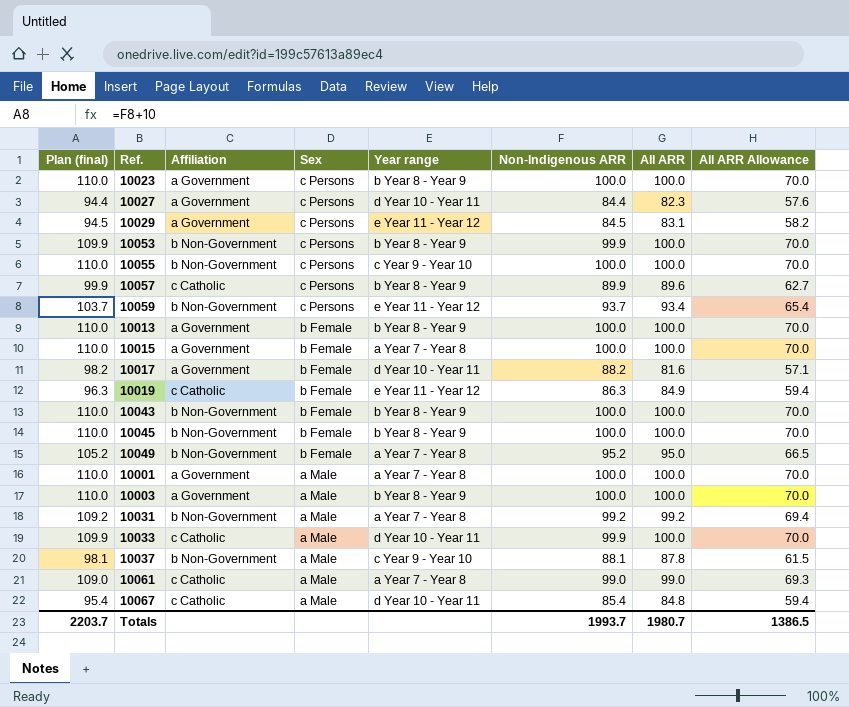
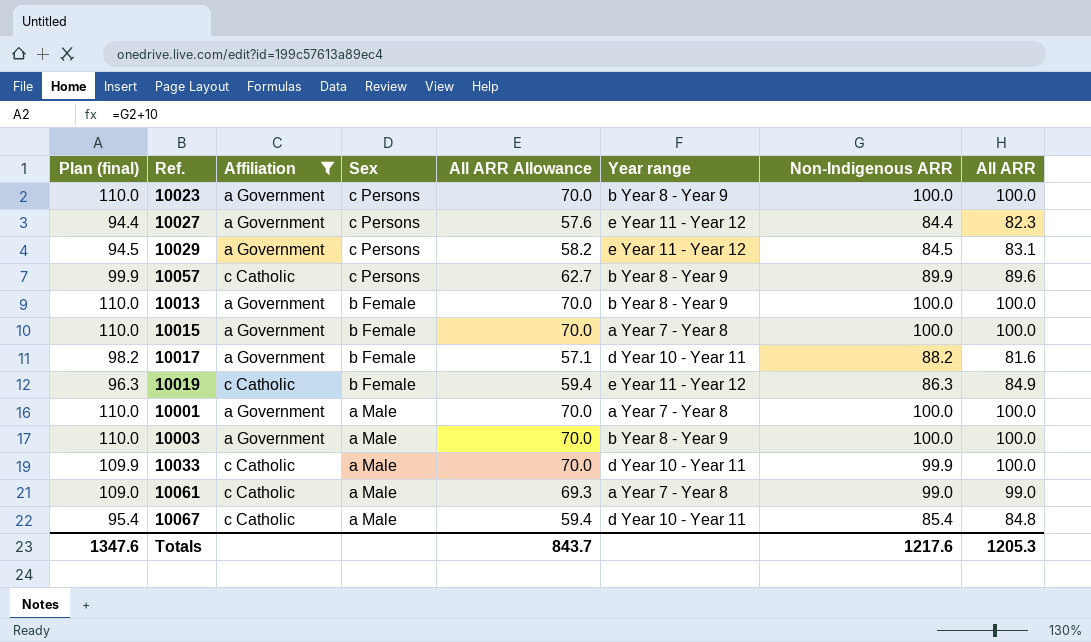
filter: none -> Affiliation != b Non-Government
column All ARR Allowance | position: 8 -> 5
10027 | Year range: d Year 10 - Year 11 -> e Year 11 - Year 12
Totals | Plan (final): 2203.7 -> 1347.6
Totals | All ARR Allowance: 1386.5 -> 843.7
Totals | Non-Indigenous ARR: 1993.7 -> 1217.6
Totals | All ARR: 1980.7 -> 1205.3

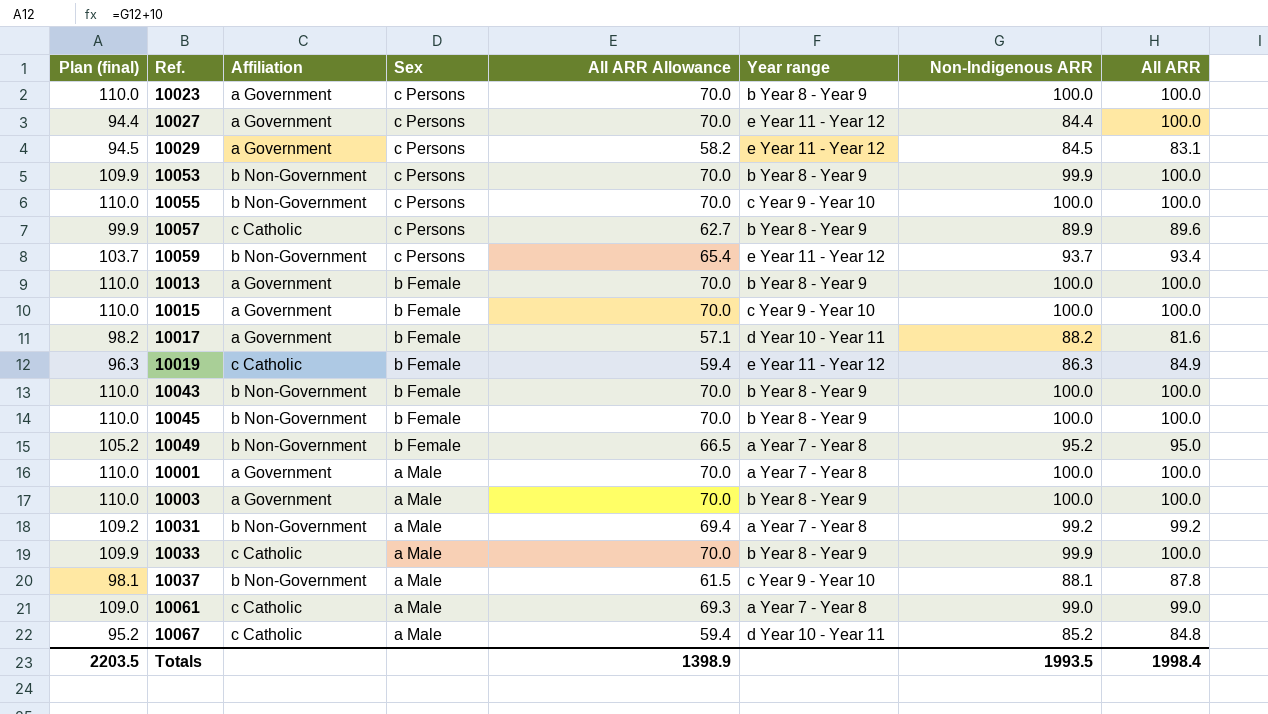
filter: Affiliation != b Non-Government -> none
10027 | All ARR Allowance: 57.6 -> 70.0
10027 | All ARR: 82.3 -> 100.0
10015 | Year range: a Year 7 - Year 8 -> c Year 9 - Year 10
10033 | Year range: d Year 10 - Year 11 -> b Year 8 - Year 9
10067 | Plan (final): 95.4 -> 95.2
10067 | Non-Indigenous ARR: 85.4 -> 85.2
Totals | Plan (final): 1347.6 -> 2203.5
Totals | All ARR Allowance: 843.7 -> 1398.9
Totals | Non-Indigenous ARR: 1217.6 -> 1993.5
Totals | All ARR: 1205.3 -> 1998.4

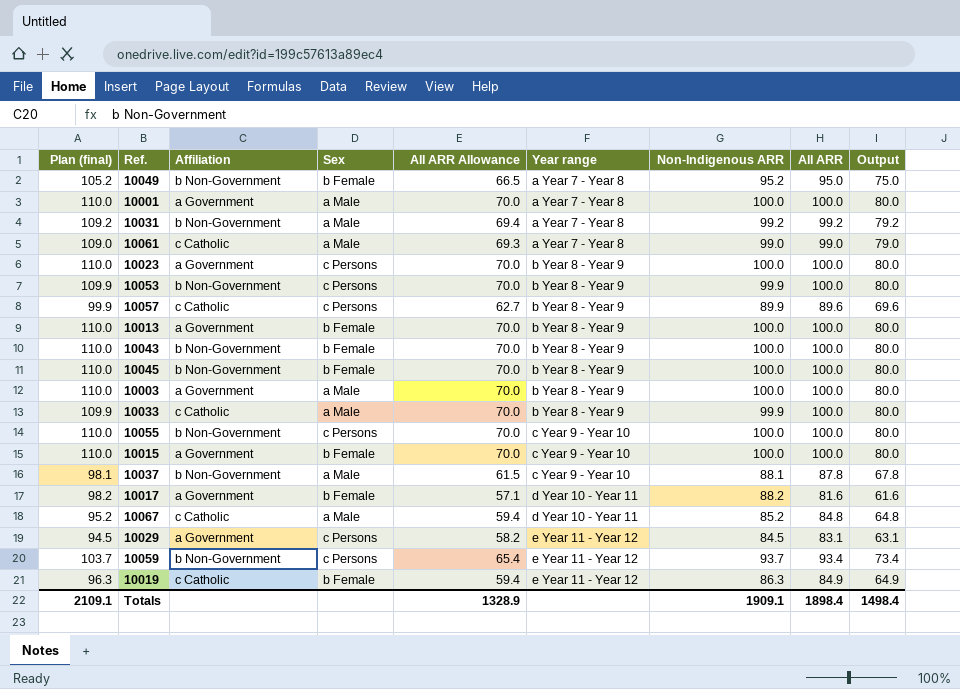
row order: Sex descending -> Year range ascending
column Output | formula: none -> [All ARR] - 20
row 10027: 94.4 | a Government | c Persons | 70.0 | e Year 11 - Year 12 | 84.4 | 100.0 -> none
Totals | Plan (final): 2203.5 -> 2109.1
Totals | All ARR Allowance: 1398.9 -> 1328.9
Totals | Non-Indigenous ARR: 1993.5 -> 1909.1
Totals | All ARR: 1998.4 -> 1898.4

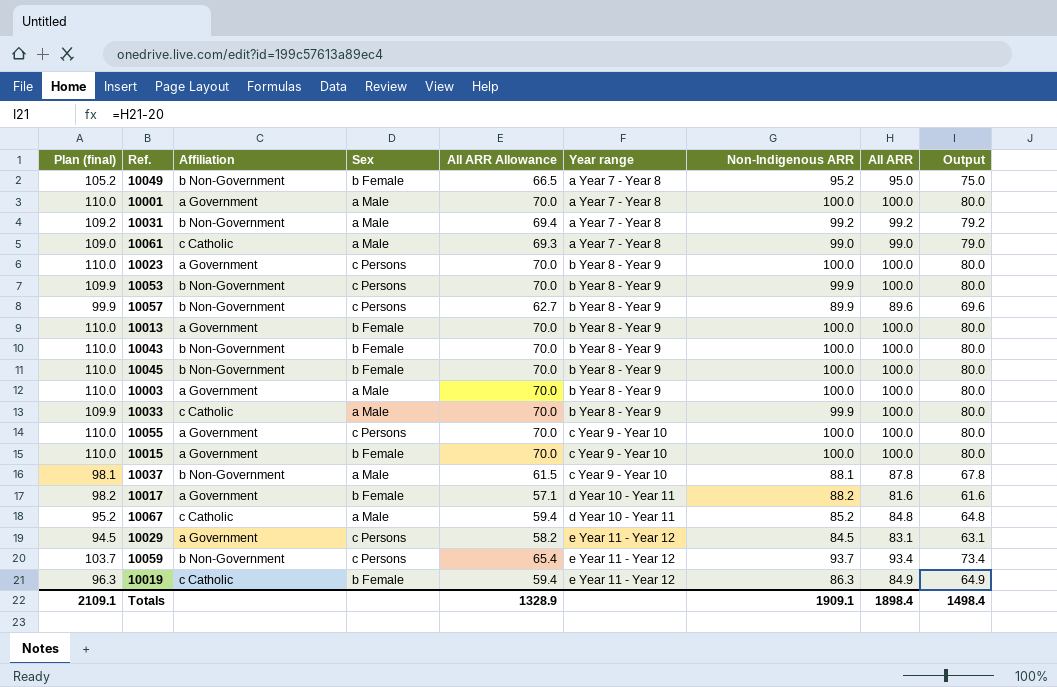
10057 | Affiliation: c Catholic -> b Non-Government
10055 | Affiliation: b Non-Government -> a Government

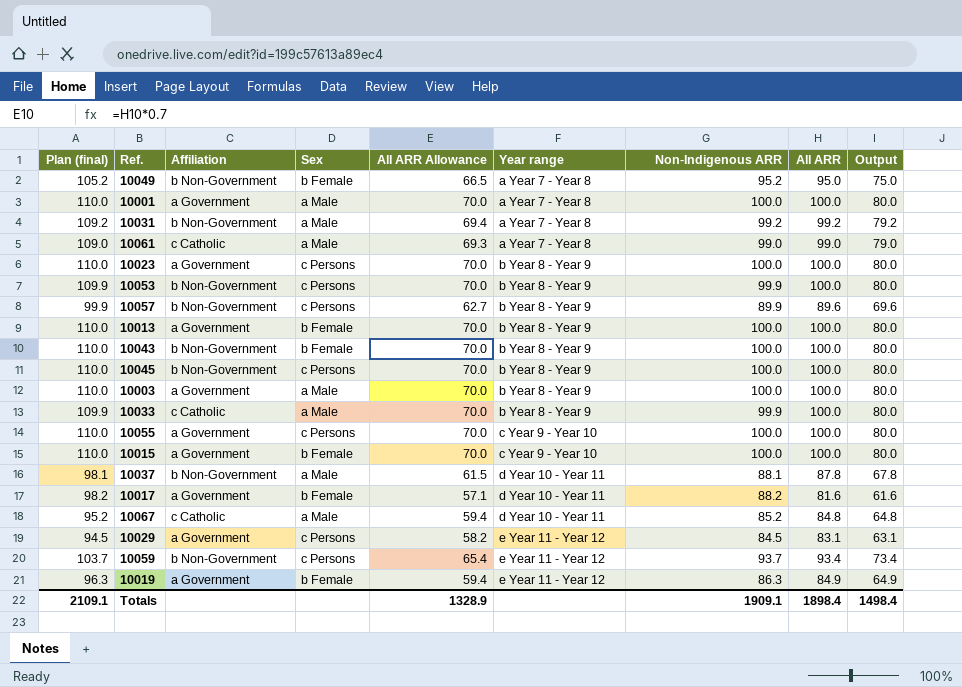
10045 | Sex: b Female -> c Persons
10037 | Year range: c Year 9 - Year 10 -> d Year 10 - Year 11
10019 | Affiliation: c Catholic -> a Government

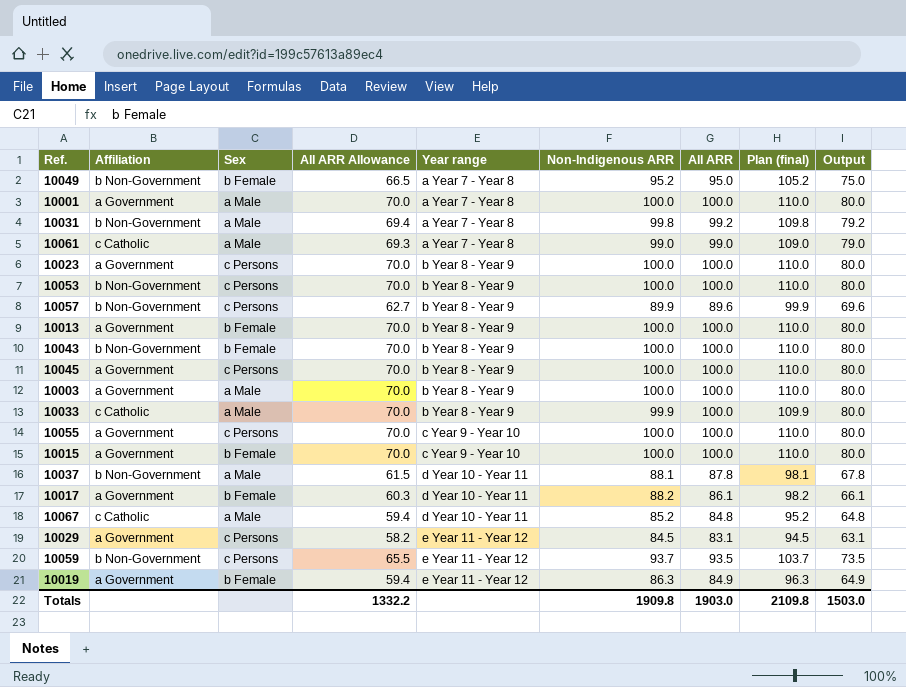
column Plan (final) | position: 1 -> 8
10031 | Non-Indigenous ARR: 99.2 -> 99.8
10031 | Plan (final): 109.2 -> 109.8
10053 | Non-Indigenous ARR: 99.9 -> 100.0
10053 | Plan (final): 109.9 -> 110.0
10045 | Affiliation: b Non-Government -> a Government
10017 | All ARR Allowance: 57.1 -> 60.3
10017 | All ARR: 81.6 -> 86.1
10017 | Output: 61.6 -> 66.1
10059 | All ARR Allowance: 65.4 -> 65.5
10059 | All ARR: 93.4 -> 93.5
10059 | Output: 73.4 -> 73.5
Totals | All ARR Allowance: 1328.9 -> 1332.2
Totals | Non-Indigenous ARR: 1909.1 -> 1909.8
Totals | All ARR: 1898.4 -> 1903.0
Totals | Plan (final): 2109.1 -> 2109.8
Totals | Output: 1498.4 -> 1503.0

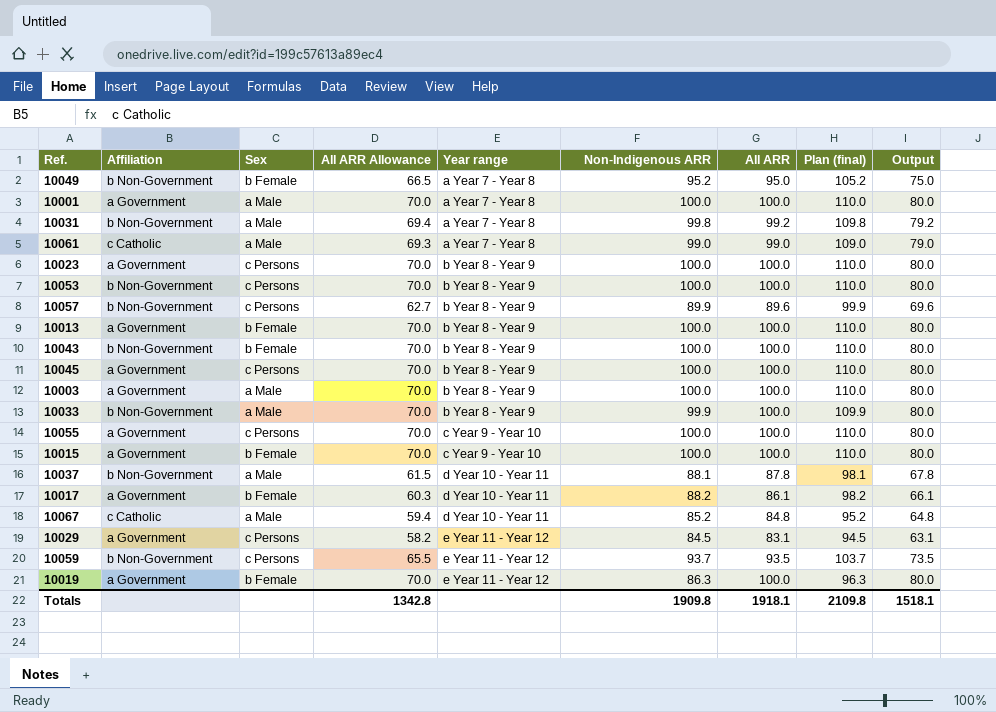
10033 | Affiliation: c Catholic -> b Non-Government
10019 | All ARR Allowance: 59.4 -> 70.0
10019 | All ARR: 84.9 -> 100.0
10019 | Output: 64.9 -> 80.0
Totals | All ARR Allowance: 1332.2 -> 1342.8
Totals | All ARR: 1903.0 -> 1918.1
Totals | Output: 1503.0 -> 1518.1

